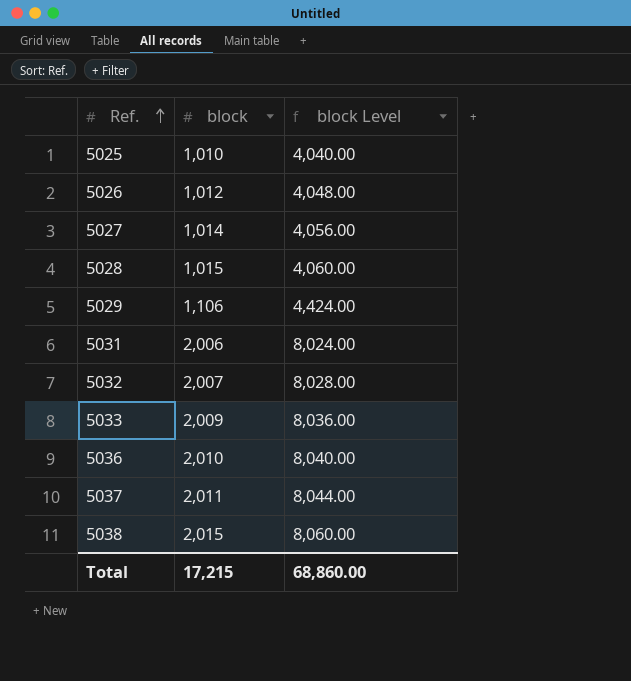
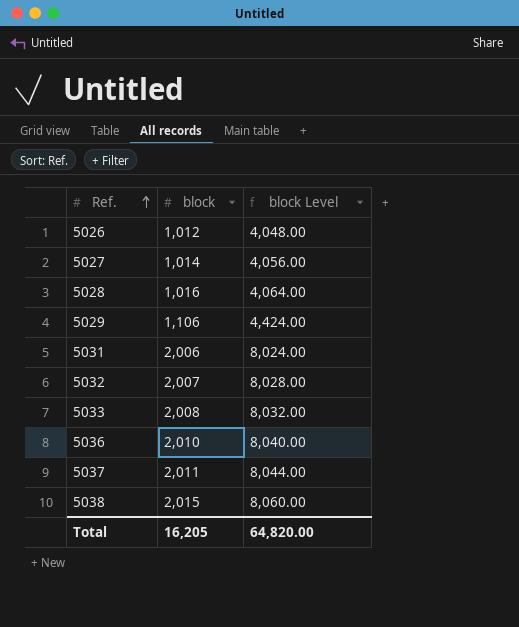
row 5025: 1,010 | 4,040.00 -> none
5028 | block: 1,015 -> 1,016
5028 | block Level: 4,060.00 -> 4,064.00
5033 | block: 2,009 -> 2,008
5033 | block Level: 8,036.00 -> 8,032.00
Total | block: 17,215 -> 16,205
Total | block Level: 68,860.00 -> 64,820.00

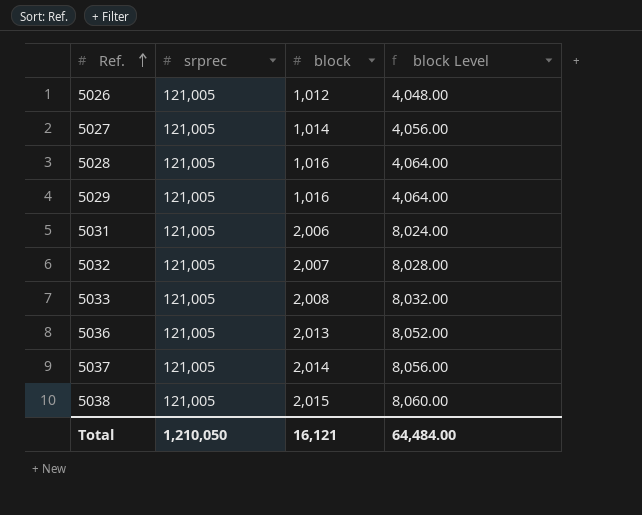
column srprec | position: none -> 2
5029 | block: 1,106 -> 1,016
5029 | block Level: 4,424.00 -> 4,064.00
5036 | block: 2,010 -> 2,013
5036 | block Level: 8,040.00 -> 8,052.00
5037 | block: 2,011 -> 2,014
5037 | block Level: 8,044.00 -> 8,056.00
Total | block: 16,205 -> 16,121
Total | block Level: 64,820.00 -> 64,484.00

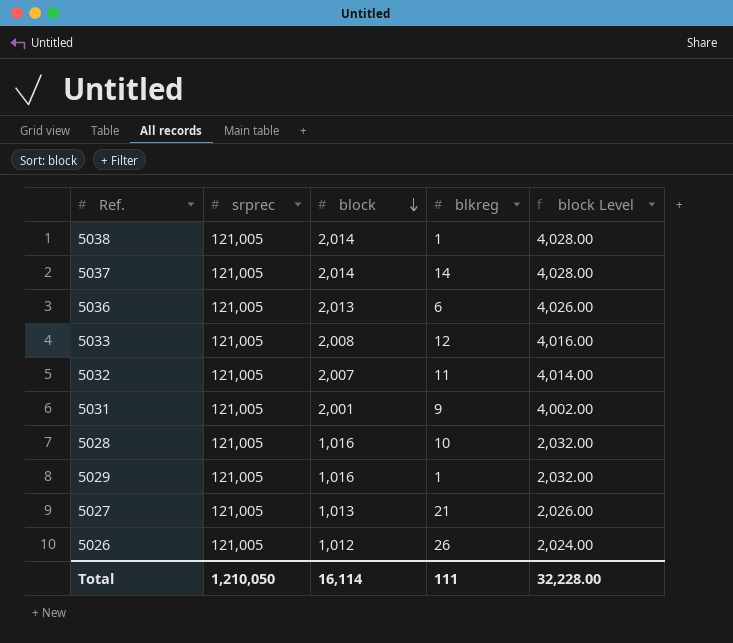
row order: Ref. ascending -> block descending
column blkreg | position: none -> 4
column block Level | formula: [block] * 4 -> [block] * 2
5038 | block: 2,015 -> 2,014
5031 | block: 2,006 -> 2,001
5027 | block: 1,014 -> 1,013
Total | block: 16,121 -> 16,114
Total | block Level: 64,484.00 -> 32,228.00

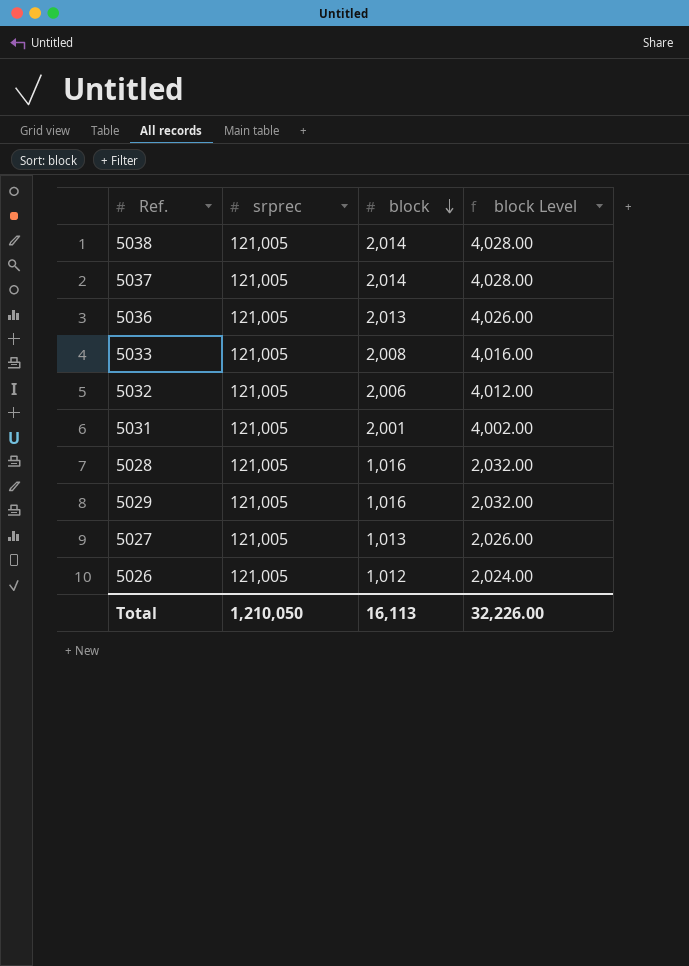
column blkreg | position: 4 -> none
5032 | block: 2,007 -> 2,006
5032 | block Level: 4,014.00 -> 4,012.00
Total | block: 16,114 -> 16,113
Total | block Level: 32,228.00 -> 32,226.00

